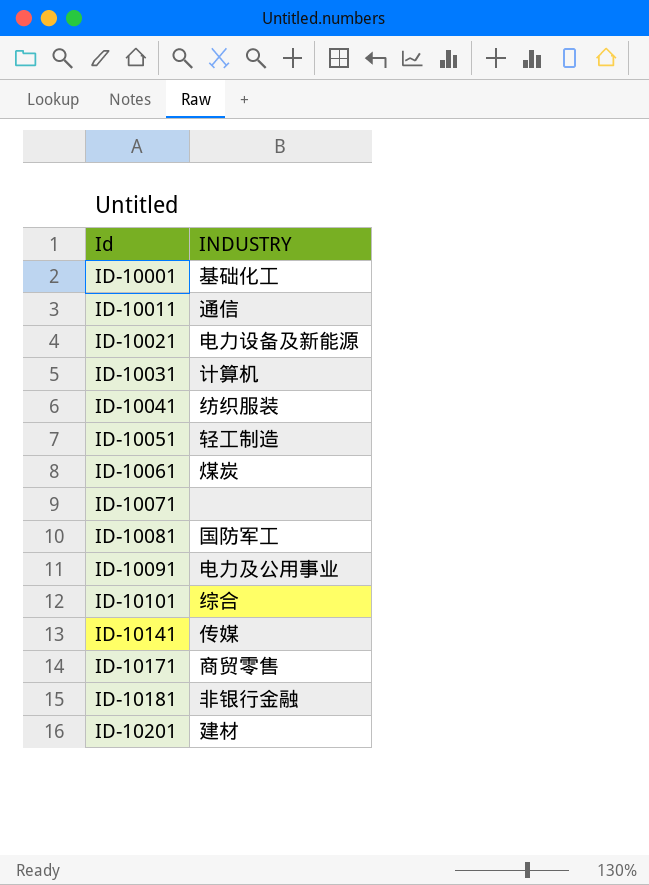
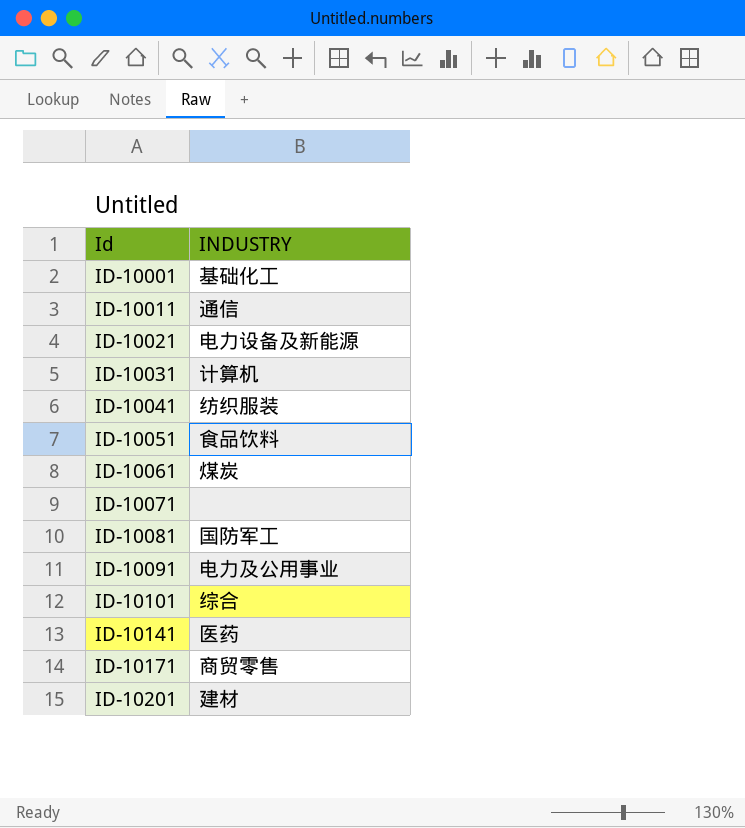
row ID-10181: 非银行金融 -> none
ID-10051 | INDUSTRY: 轻工制造 -> 食品饮料
ID-10141 | INDUSTRY: 传媒 -> 医药

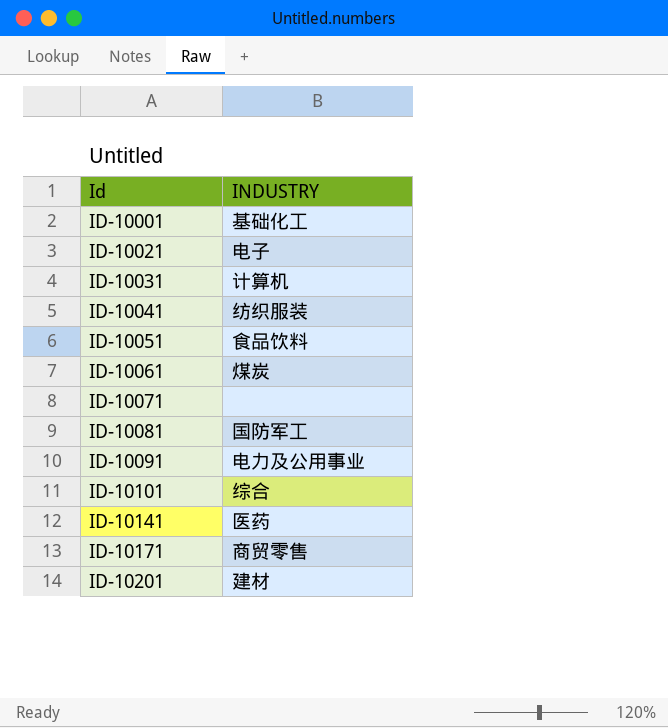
row ID-10011: 通信 -> none
ID-10021 | INDUSTRY: 电力设备及新能源 -> 电子

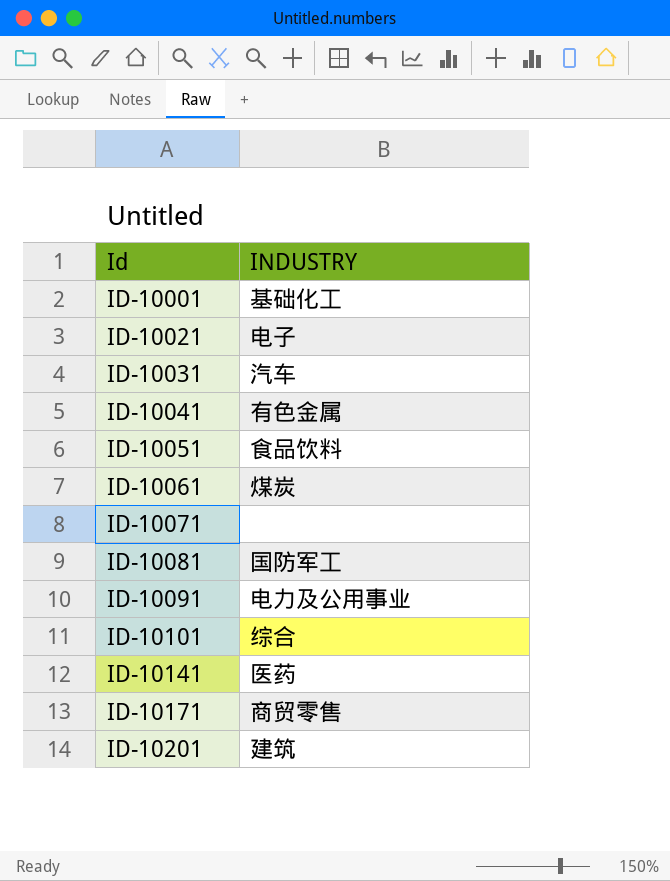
ID-10031 | INDUSTRY: 计算机 -> 汽车
ID-10041 | INDUSTRY: 纺织服装 -> 有色金属
ID-10201 | INDUSTRY: 建材 -> 建筑

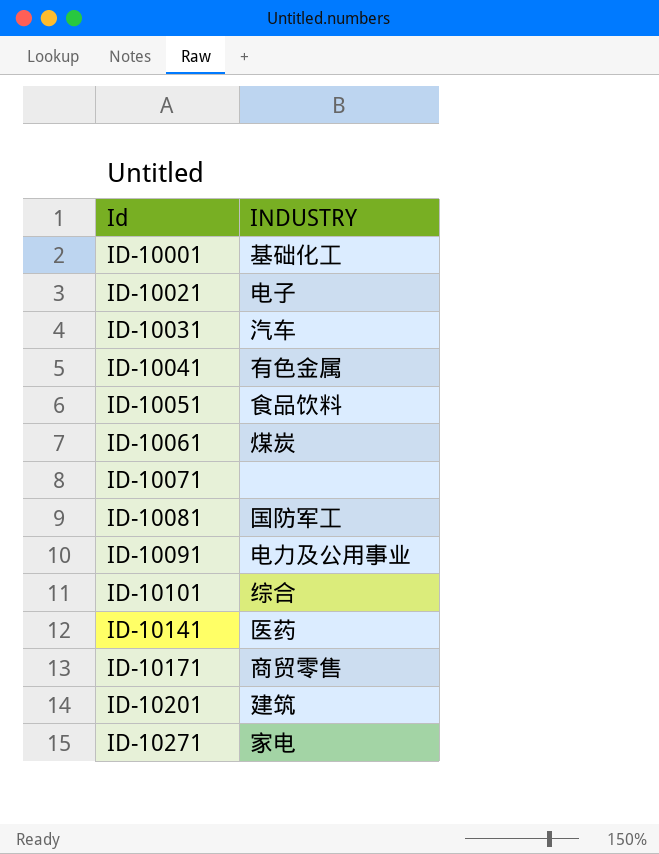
row ID-10271: none -> 家电

